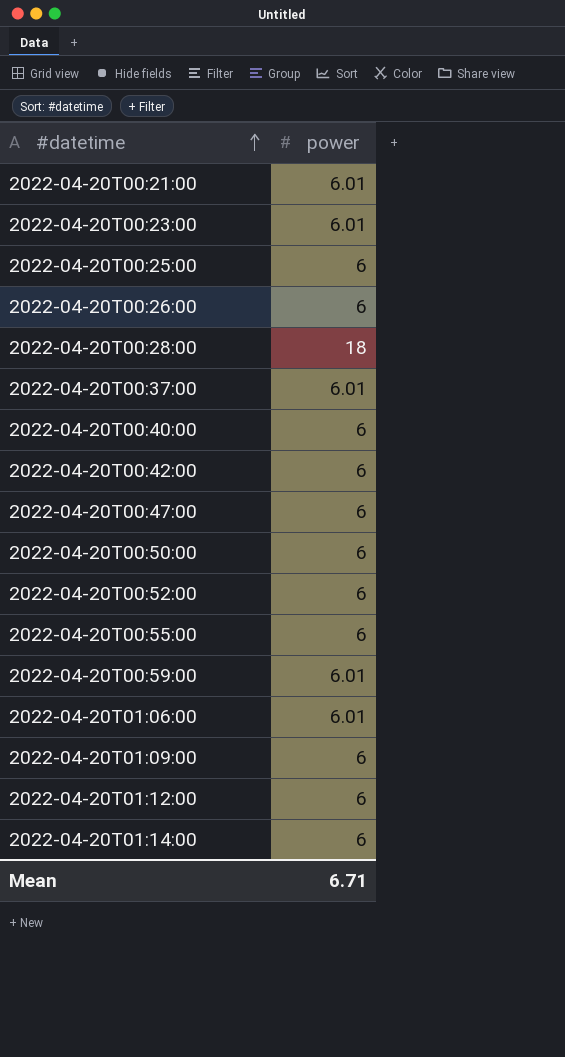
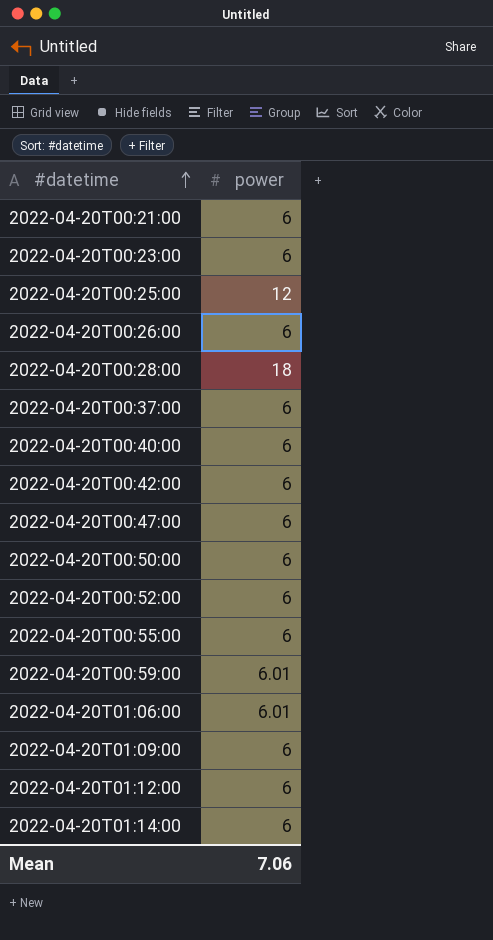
2022-04-20T00:21:00 | power: 6.01 -> 6
2022-04-20T00:23:00 | power: 6.01 -> 6
2022-04-20T00:25:00 | power: 6 -> 12
2022-04-20T00:37:00 | power: 6.01 -> 6
Mean | power: 6.71 -> 7.06

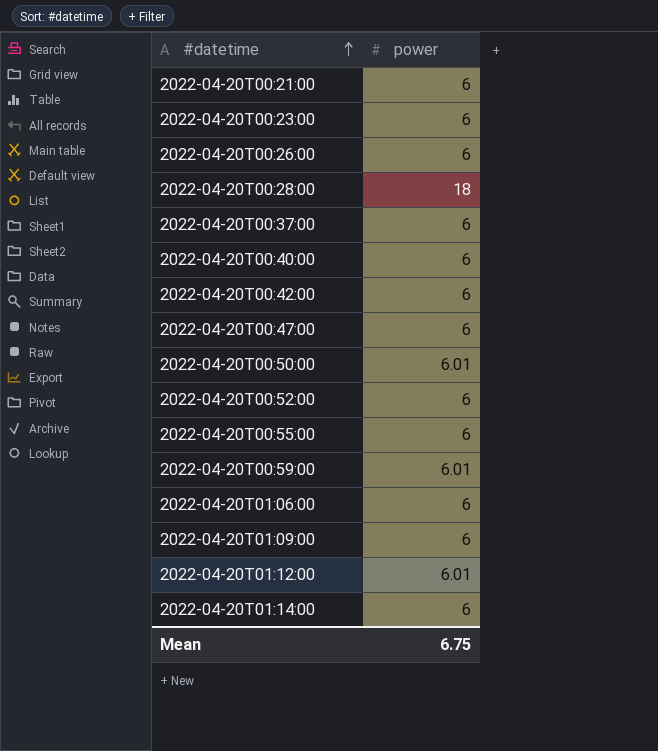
row 2022-04-20T00:25:00: 12 -> none
2022-04-20T00:50:00 | power: 6 -> 6.01
2022-04-20T01:06:00 | power: 6.01 -> 6
2022-04-20T01:12:00 | power: 6 -> 6.01
Mean | power: 7.06 -> 6.75

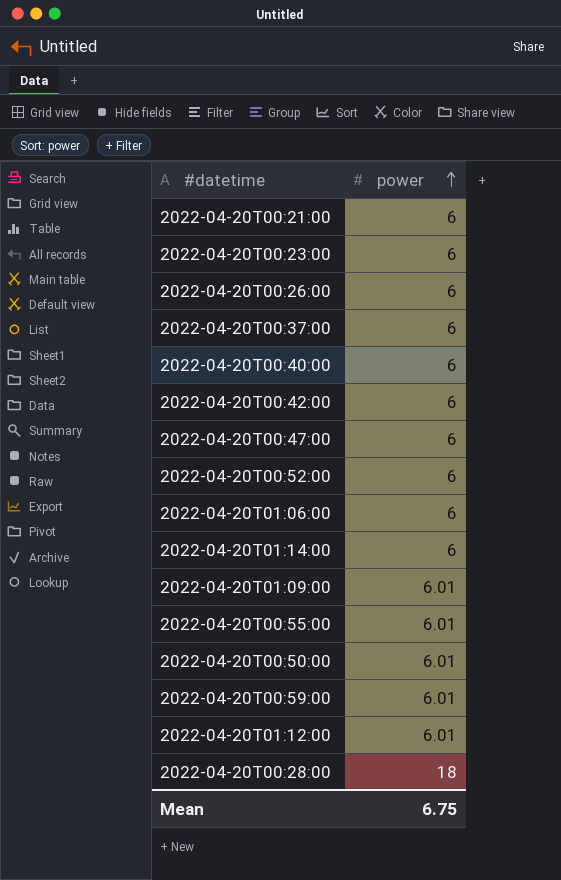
row order: #datetime ascending -> power ascending
2022-04-20T01:09:00 | power: 6 -> 6.01
2022-04-20T00:55:00 | power: 6 -> 6.01

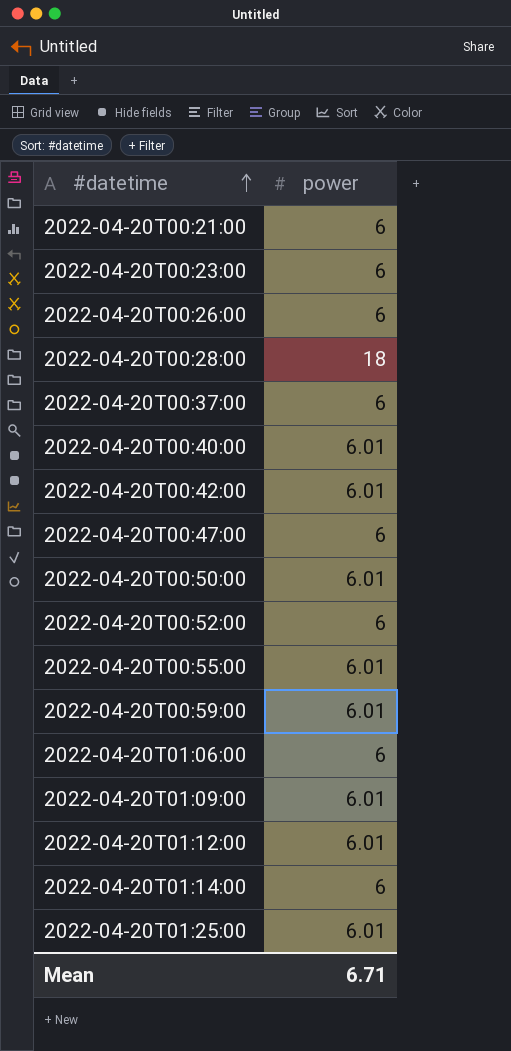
row order: power ascending -> #datetime ascending
2022-04-20T00:40:00 | power: 6 -> 6.01
2022-04-20T00:42:00 | power: 6 -> 6.01
row 2022-04-20T01:25:00: none -> 6.01
Mean | power: 6.75 -> 6.71

